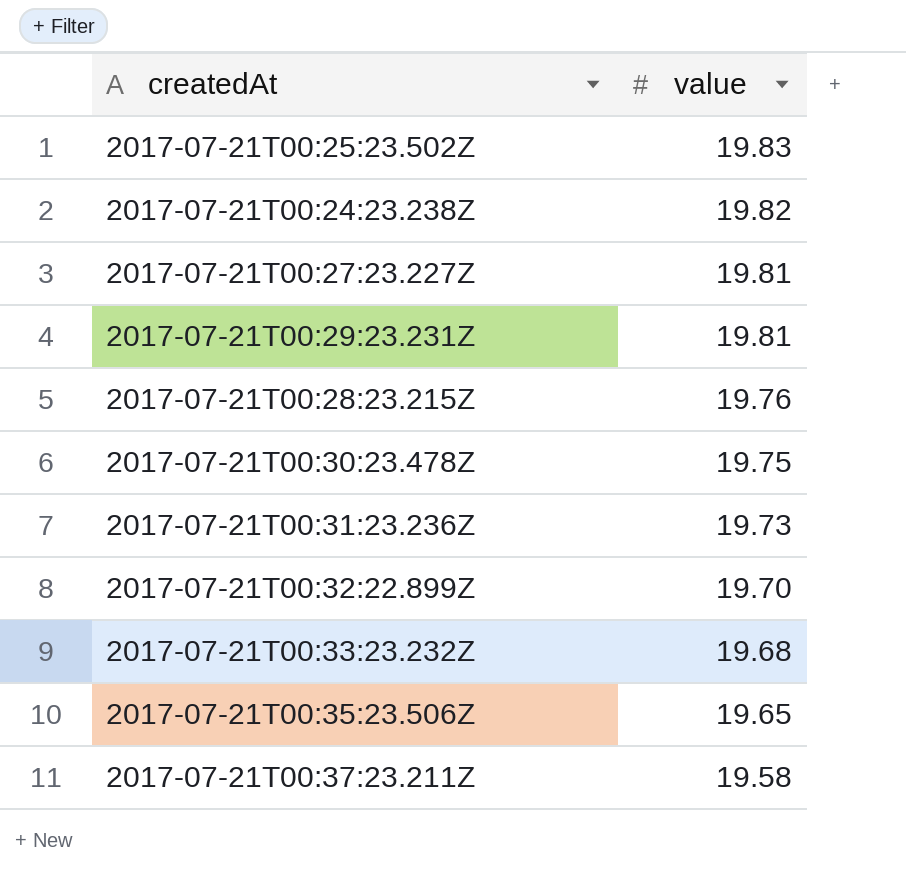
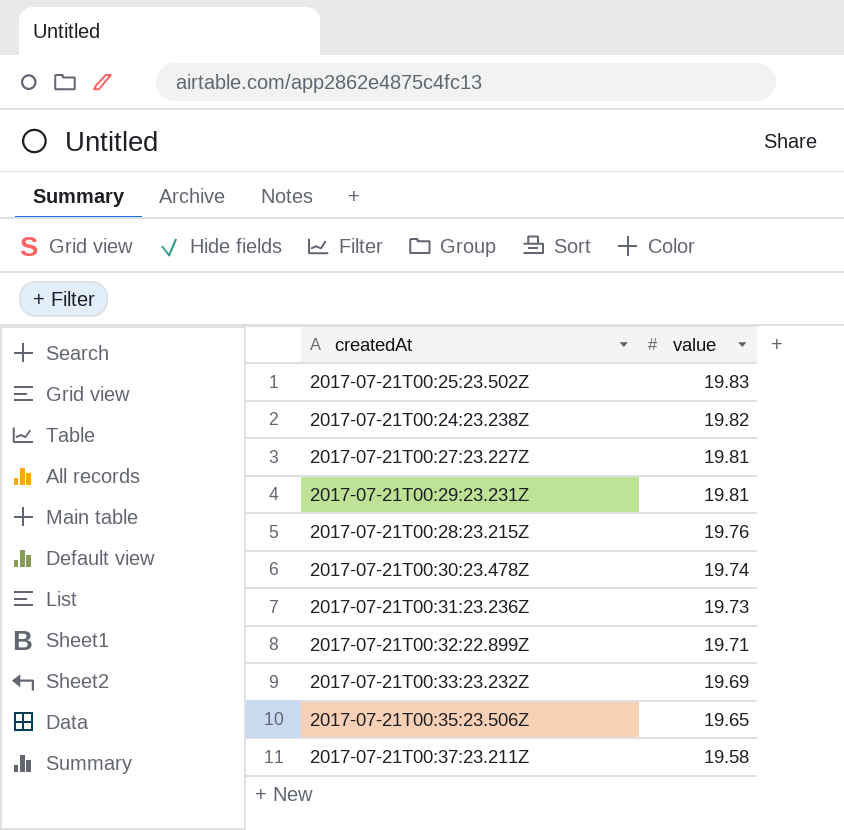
2017-07-21T00:30:23.478Z | value: 19.75 -> 19.74
2017-07-21T00:32:22.899Z | value: 19.70 -> 19.71
2017-07-21T00:33:23.232Z | value: 19.68 -> 19.69

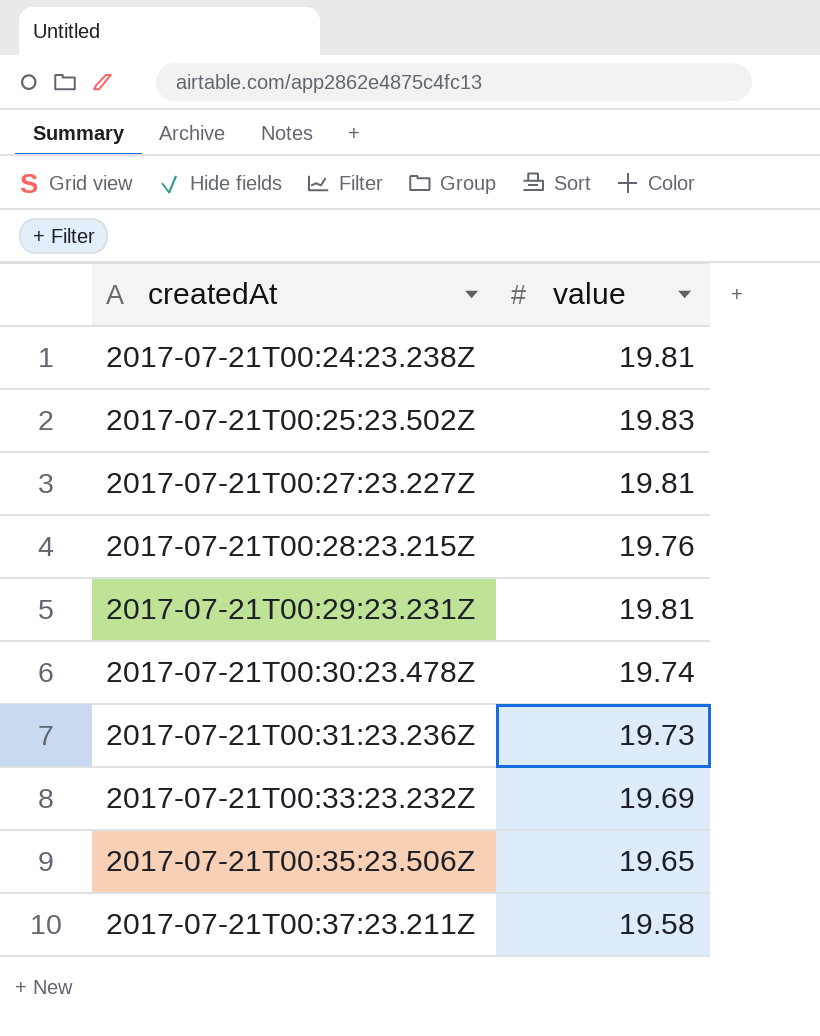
row order: value descending -> createdAt ascending
row 2017-07-21T00:32:22.899Z: 19.71 -> none
2017-07-21T00:24:23.238Z | value: 19.82 -> 19.81

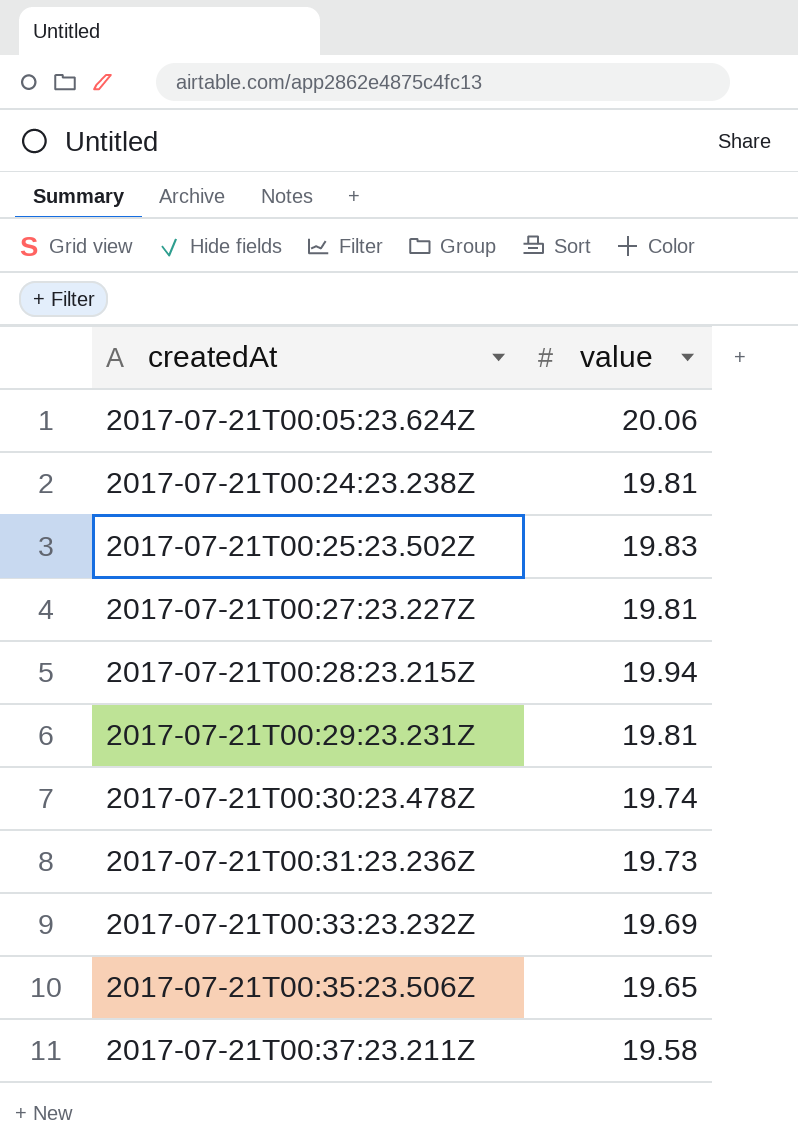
row 2017-07-21T00:05:23.624Z: none -> 20.06
2017-07-21T00:28:23.215Z | value: 19.76 -> 19.94

